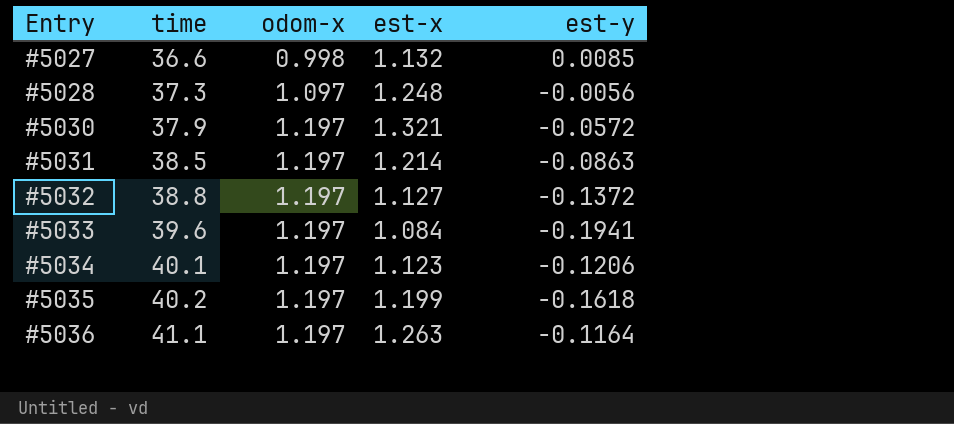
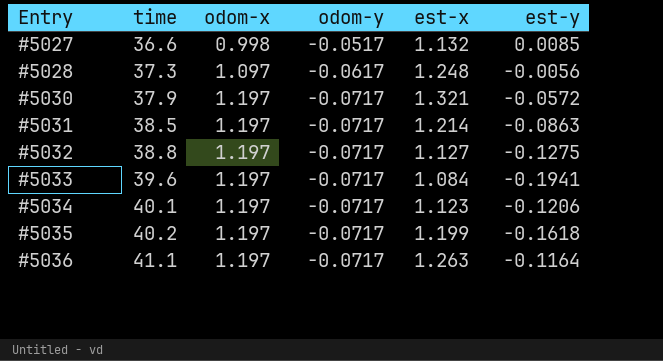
column odom-y | position: none -> 4
#5032 | est-y: -0.1372 -> -0.1275

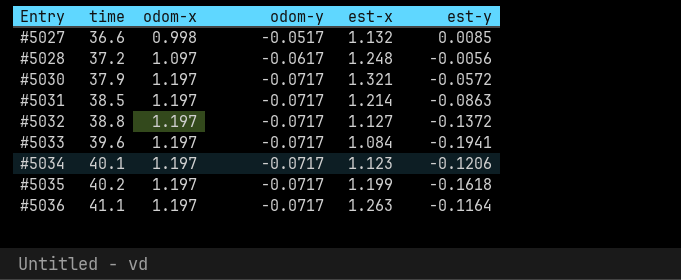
#5028 | time: 37.3 -> 37.2
#5032 | est-y: -0.1275 -> -0.1372

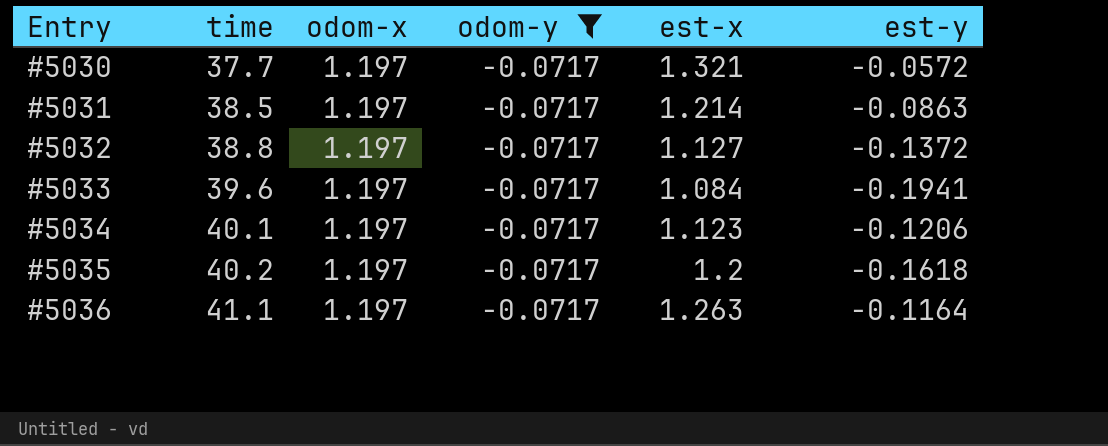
filter: none -> odom-y = -0.0717
#5030 | time: 37.9 -> 37.7
#5035 | est-x: 1.199 -> 1.2

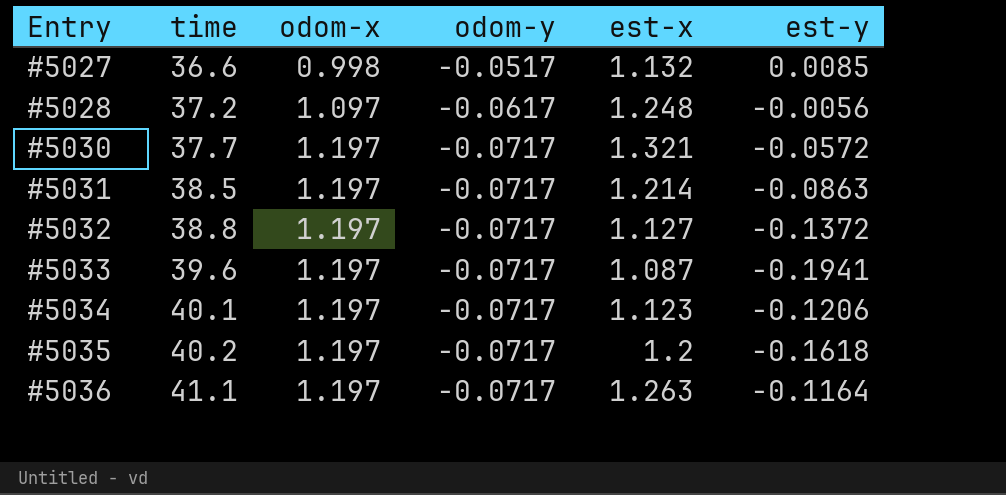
filter: odom-y = -0.0717 -> none
#5033 | est-x: 1.084 -> 1.087

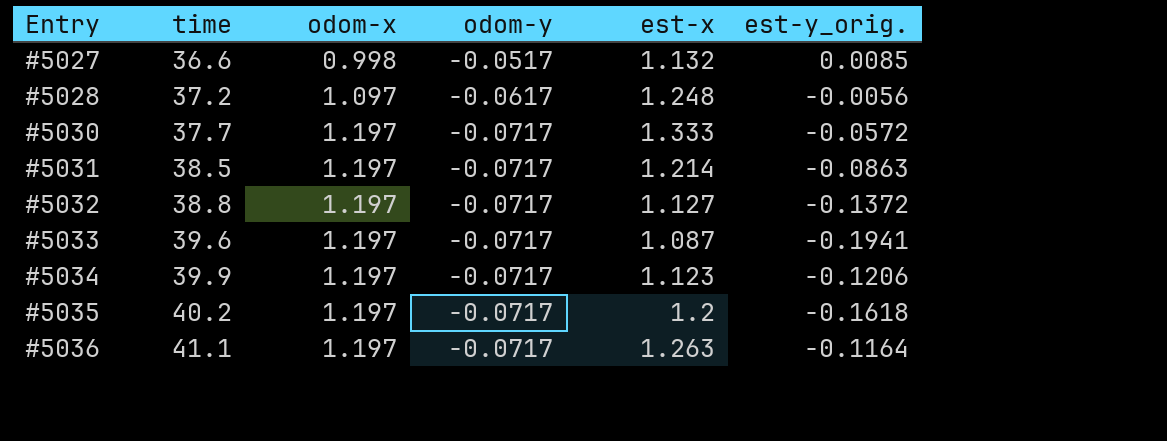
column name: est-y -> est-y_orig.
#5030 | est-x: 1.321 -> 1.333
#5034 | time: 40.1 -> 39.9

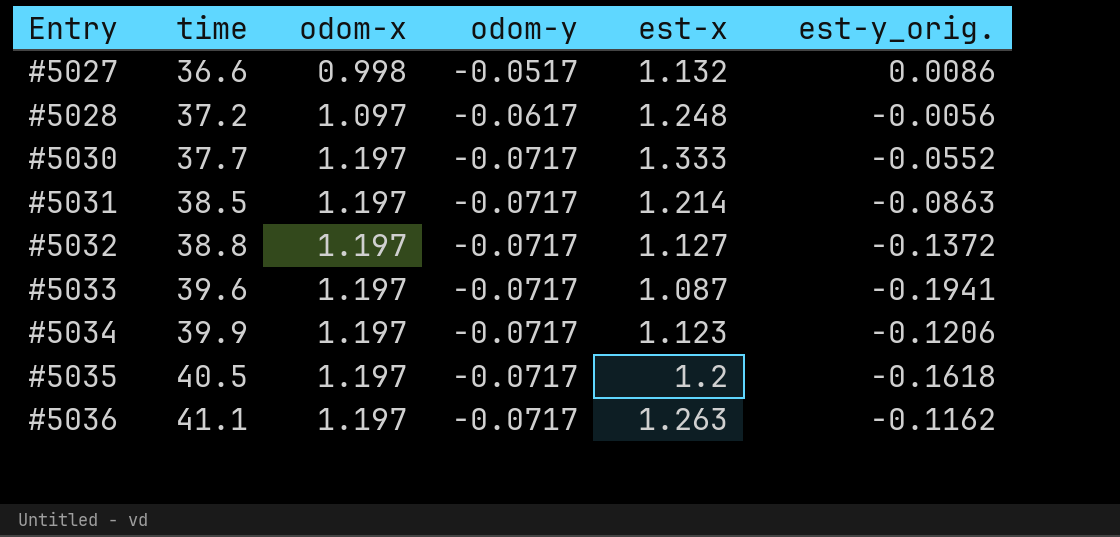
#5027 | est-y_orig.: 0.0085 -> 0.0086
#5030 | est-y_orig.: -0.0572 -> -0.0552
#5035 | time: 40.2 -> 40.5
#5036 | est-y_orig.: -0.1164 -> -0.1162

